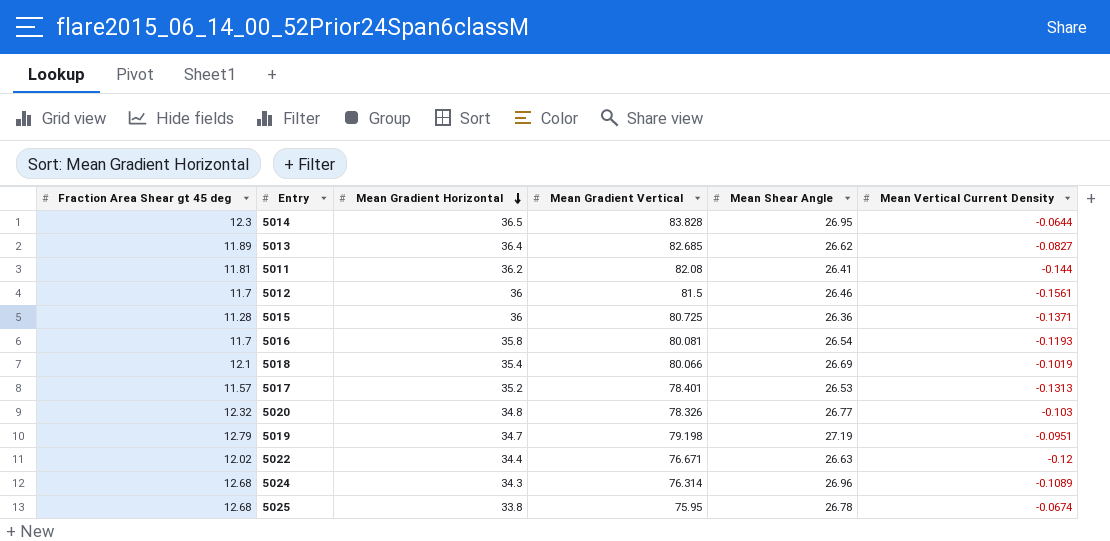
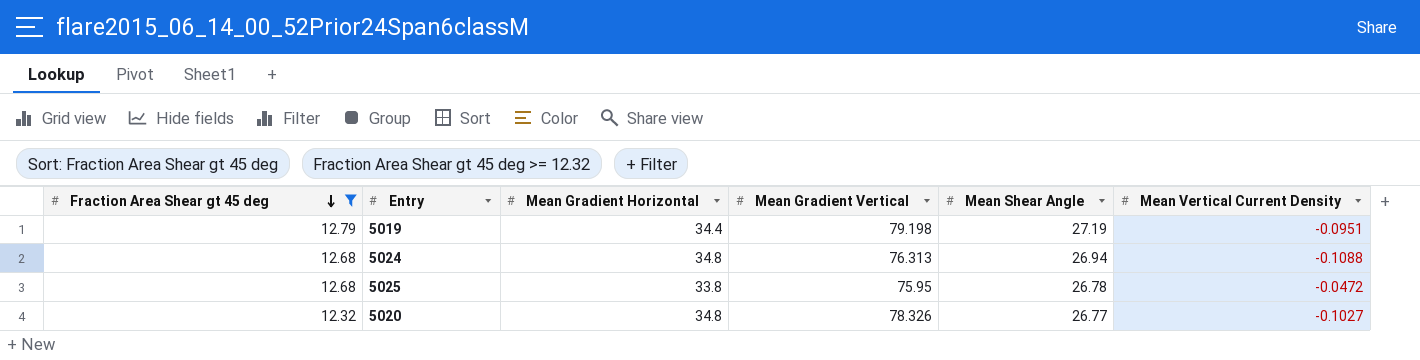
filter: none -> Fraction Area Shear gt 45 deg >= 12.32
row order: Mean Gradient Horizontal descending -> Fraction Area Shear gt 45 deg descending
5019 | Mean Gradient Horizontal: 34.7 -> 34.4
5024 | Mean Gradient Horizontal: 34.3 -> 34.8
5024 | Mean Gradient Vertical: 76.314 -> 76.313
5024 | Mean Shear Angle: 26.96 -> 26.94
5024 | Mean Vertical Current Density: -0.1089 -> -0.1088
5025 | Mean Vertical Current Density: -0.0674 -> -0.0472
5020 | Mean Vertical Current Density: -0.103 -> -0.1027

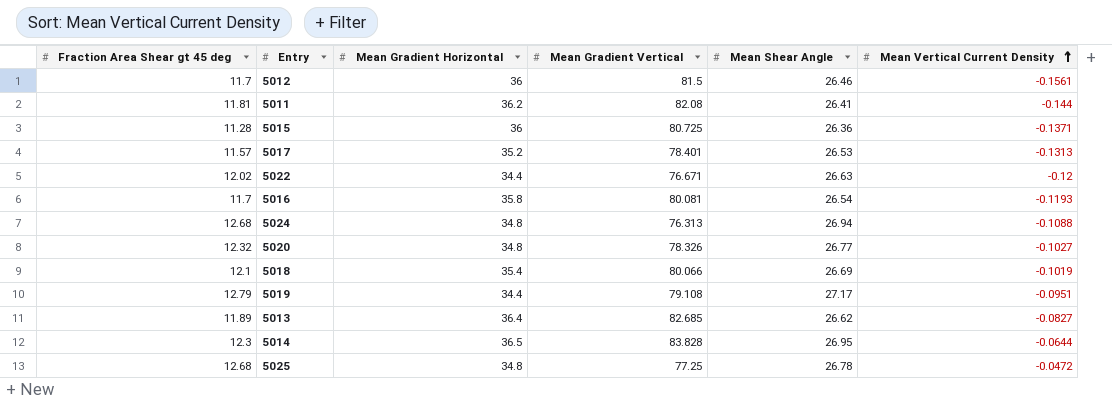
filter: Fraction Area Shear gt 45 deg >= 12.32 -> none
row order: Fraction Area Shear gt 45 deg descending -> Mean Vertical Current Density ascending
5019 | Mean Gradient Vertical: 79.198 -> 79.108
5019 | Mean Shear Angle: 27.19 -> 27.17
5025 | Mean Gradient Horizontal: 33.8 -> 34.8
5025 | Mean Gradient Vertical: 75.95 -> 77.25

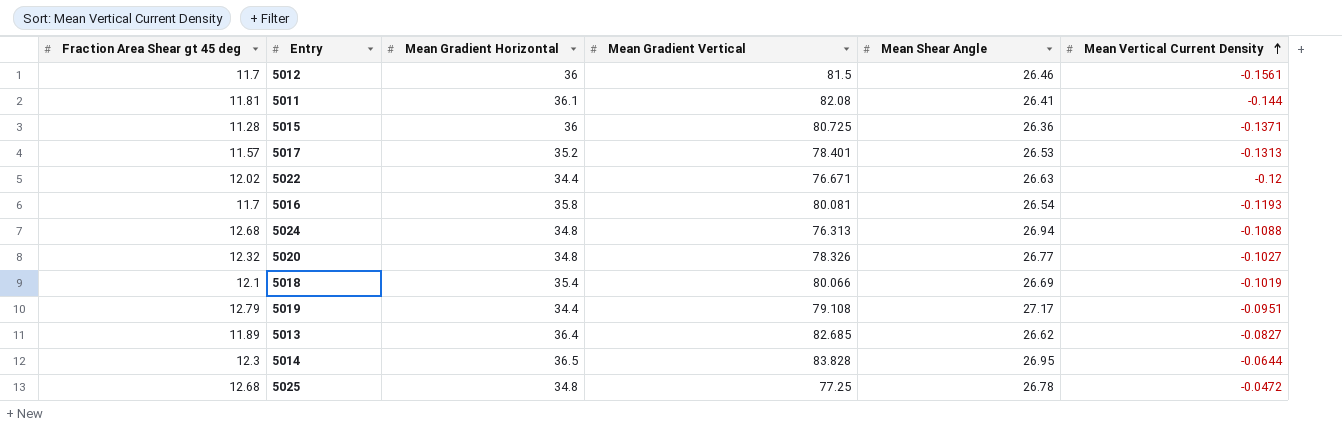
5011 | Mean Gradient Horizontal: 36.2 -> 36.1

